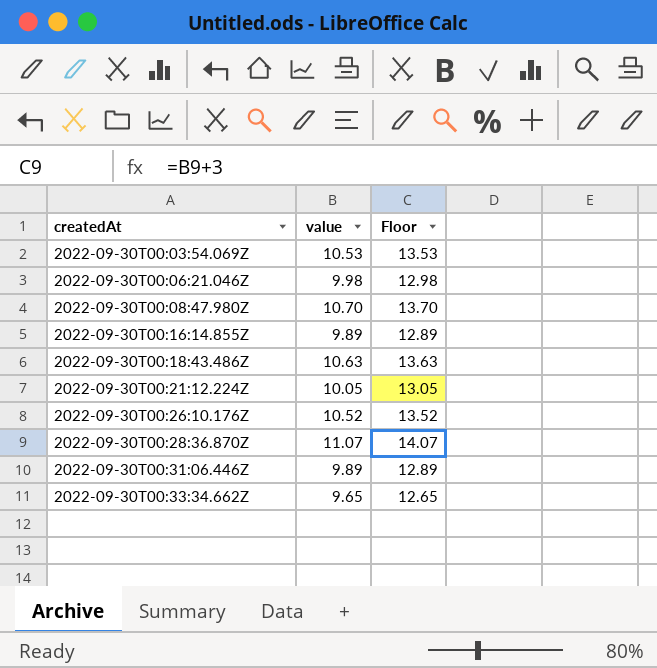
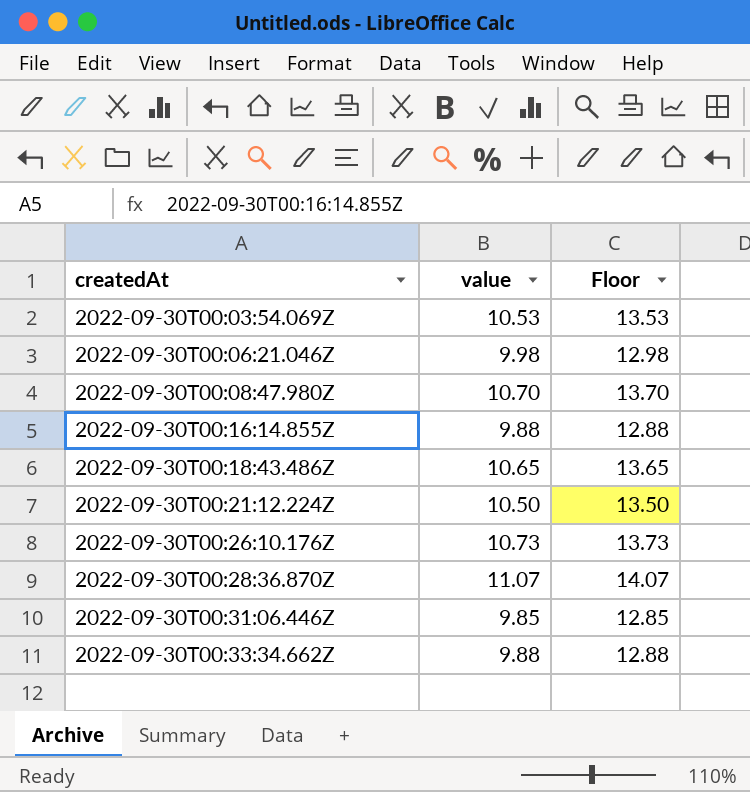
2022-09-30T00:16:14.855Z | value: 9.89 -> 9.88
2022-09-30T00:16:14.855Z | Floor: 12.89 -> 12.88
2022-09-30T00:18:43.486Z | value: 10.63 -> 10.65
2022-09-30T00:18:43.486Z | Floor: 13.63 -> 13.65
2022-09-30T00:21:12.224Z | value: 10.05 -> 10.50
2022-09-30T00:21:12.224Z | Floor: 13.05 -> 13.50
2022-09-30T00:26:10.176Z | value: 10.52 -> 10.73
2022-09-30T00:26:10.176Z | Floor: 13.52 -> 13.73
2022-09-30T00:31:06.446Z | value: 9.89 -> 9.85
2022-09-30T00:31:06.446Z | Floor: 12.89 -> 12.85
2022-09-30T00:33:34.662Z | value: 9.65 -> 9.88
2022-09-30T00:33:34.662Z | Floor: 12.65 -> 12.88

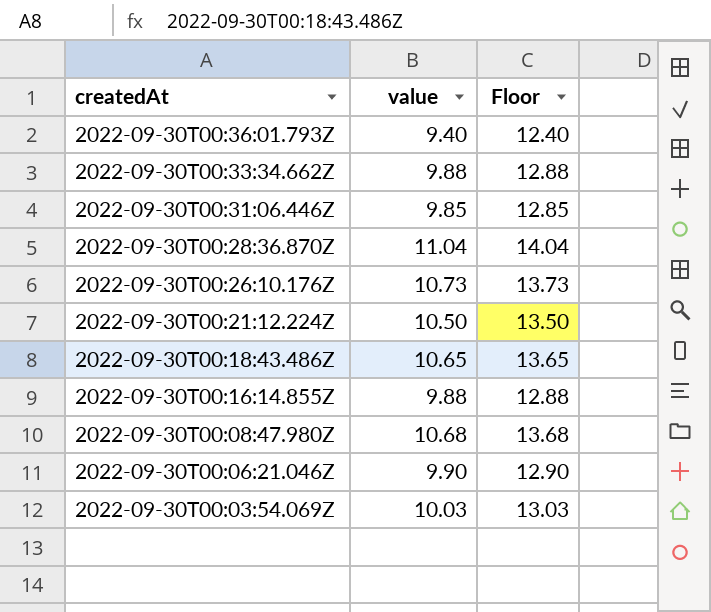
row order: createdAt ascending -> createdAt descending
row 2022-09-30T00:36:01.793Z: none -> 9.40 | 12.40
2022-09-30T00:28:36.870Z | value: 11.07 -> 11.04
2022-09-30T00:28:36.870Z | Floor: 14.07 -> 14.04
2022-09-30T00:08:47.980Z | value: 10.70 -> 10.68
2022-09-30T00:08:47.980Z | Floor: 13.70 -> 13.68
2022-09-30T00:06:21.046Z | value: 9.98 -> 9.90
2022-09-30T00:06:21.046Z | Floor: 12.98 -> 12.90
2022-09-30T00:03:54.069Z | value: 10.53 -> 10.03
2022-09-30T00:03:54.069Z | Floor: 13.53 -> 13.03

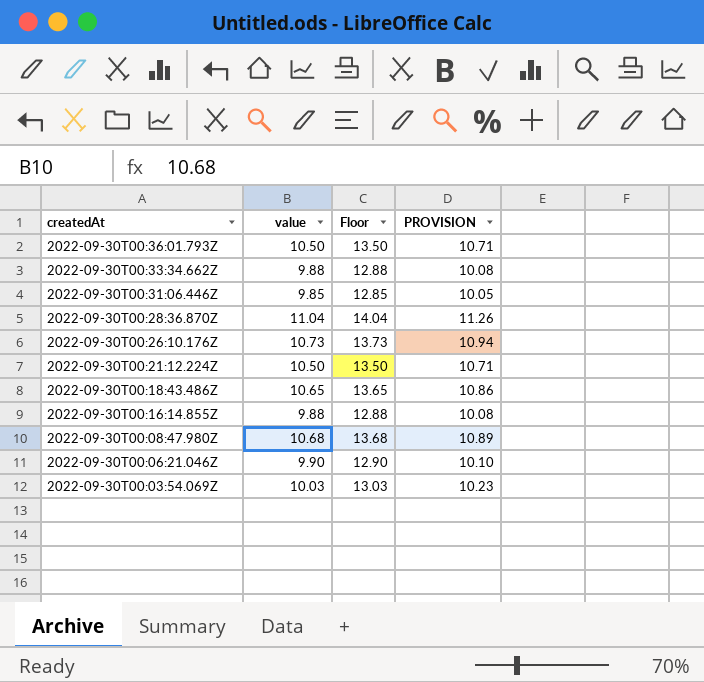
column PROVISION | formula: none -> [value] * 1.02
2022-09-30T00:36:01.793Z | value: 9.40 -> 10.50
2022-09-30T00:36:01.793Z | Floor: 12.40 -> 13.50

